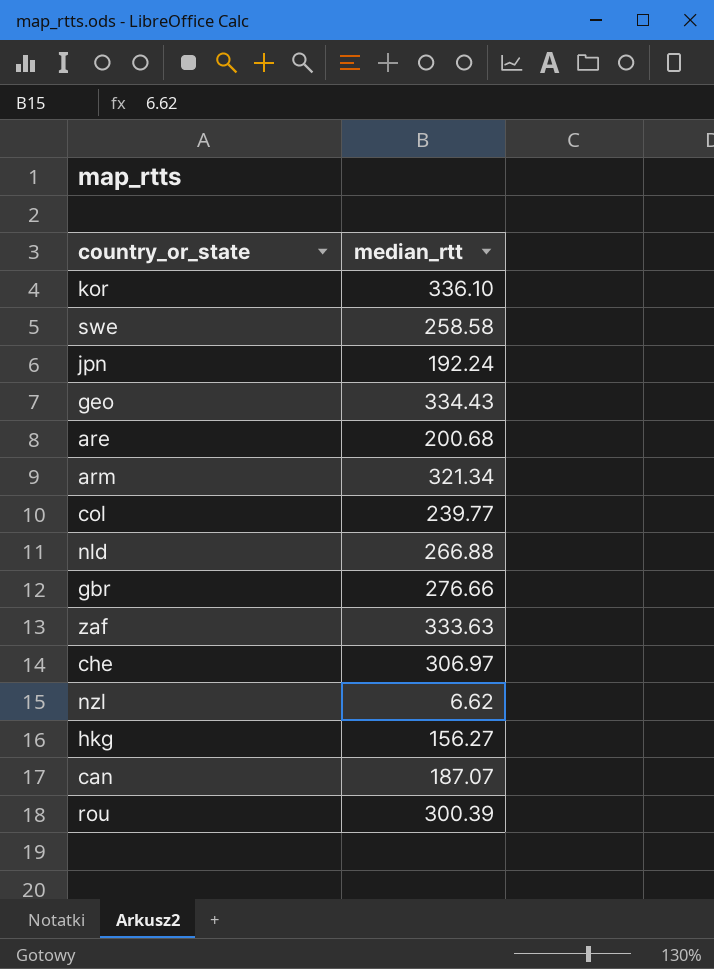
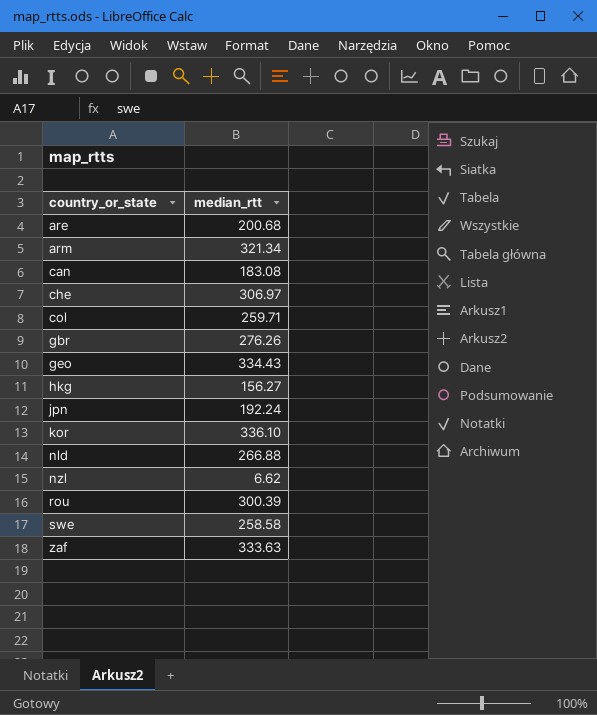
row order: none -> country_or_state ascending
can | median_rtt: 187.07 -> 183.08
col | median_rtt: 239.77 -> 259.71
gbr | median_rtt: 276.66 -> 276.26

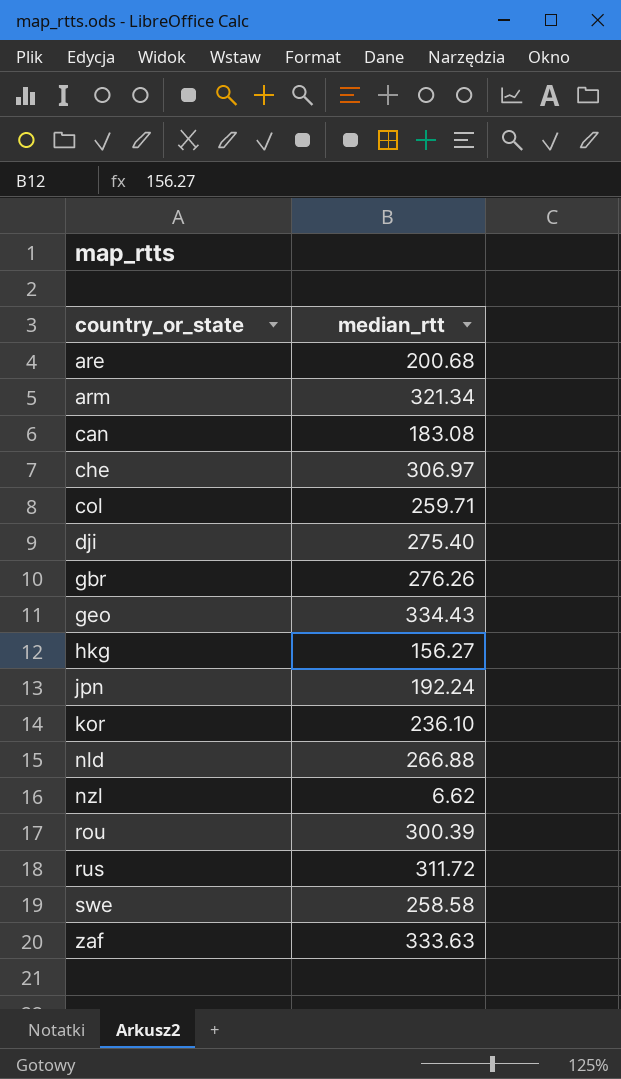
row dji: none -> 275.40
kor | median_rtt: 336.10 -> 236.10
row rus: none -> 311.72

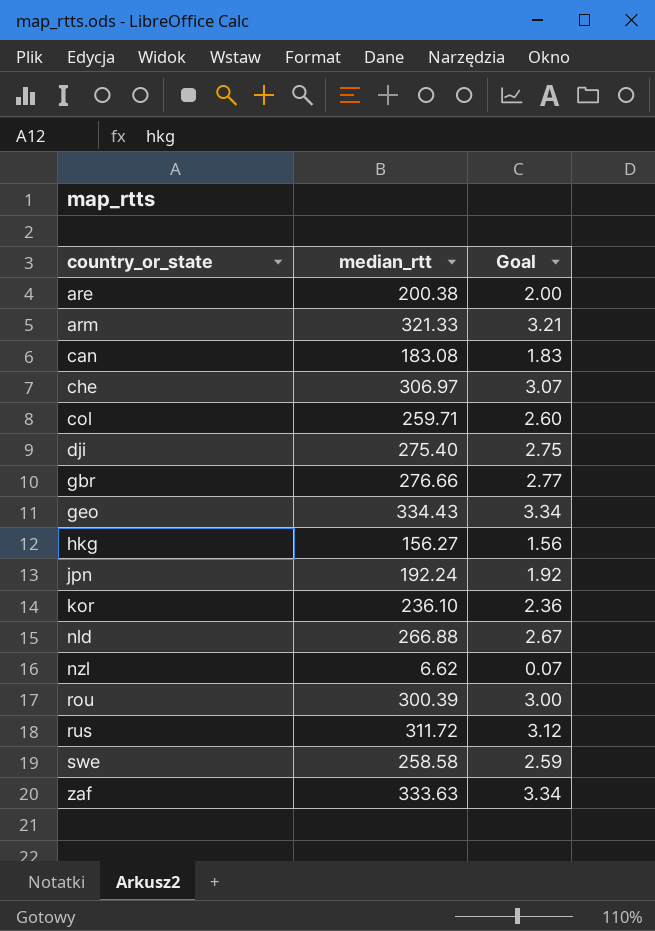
column Goal | formula: none -> [median_rtt] * 0.01
are | median_rtt: 200.68 -> 200.38
arm | median_rtt: 321.34 -> 321.33
gbr | median_rtt: 276.26 -> 276.66

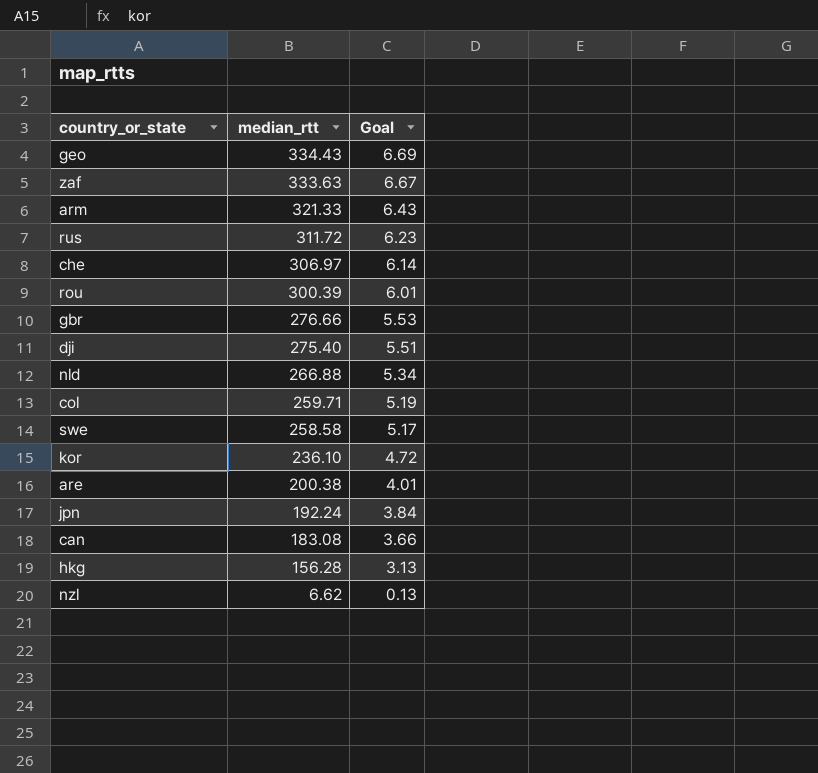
row order: country_or_state ascending -> median_rtt descending
column Goal | formula: [median_rtt] * 0.01 -> [median_rtt] * 0.02
hkg | median_rtt: 156.27 -> 156.28

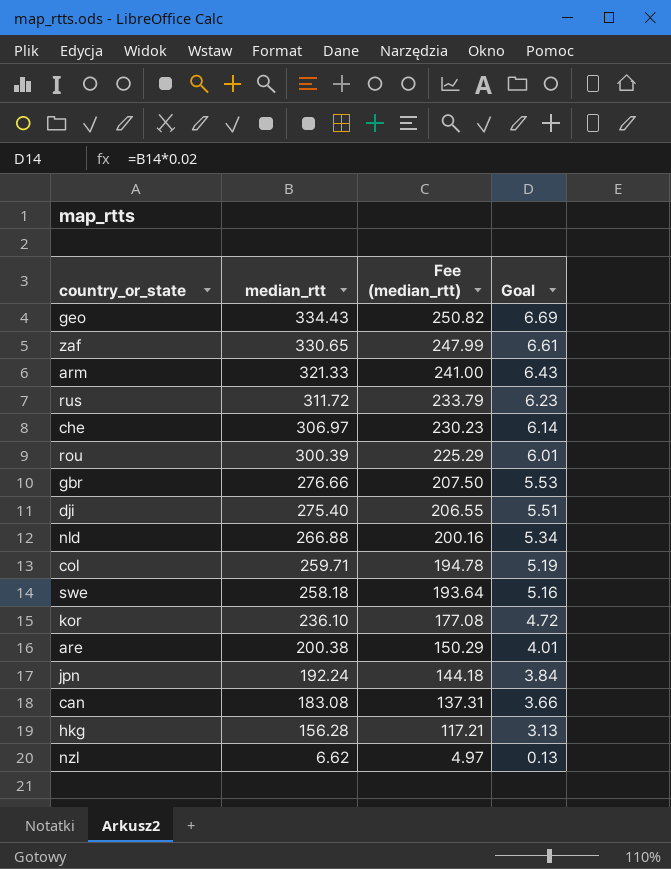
column Fee (median_rtt) | formula: none -> [median_rtt] * 0.75
zaf | median_rtt: 333.63 -> 330.65
zaf | Goal: 6.67 -> 6.61
swe | median_rtt: 258.58 -> 258.18
swe | Goal: 5.17 -> 5.16

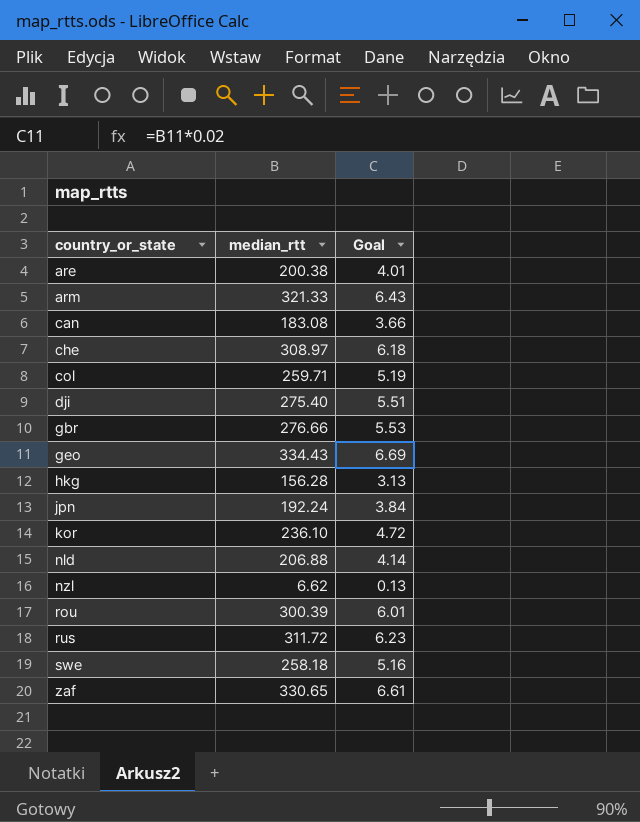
row order: median_rtt descending -> country_or_state ascending
column Fee (median_rtt) | formula: [median_rtt] * 0.75 -> none
che | median_rtt: 306.97 -> 308.97
che | Goal: 6.14 -> 6.18
nld | median_rtt: 266.88 -> 206.88
nld | Goal: 5.34 -> 4.14

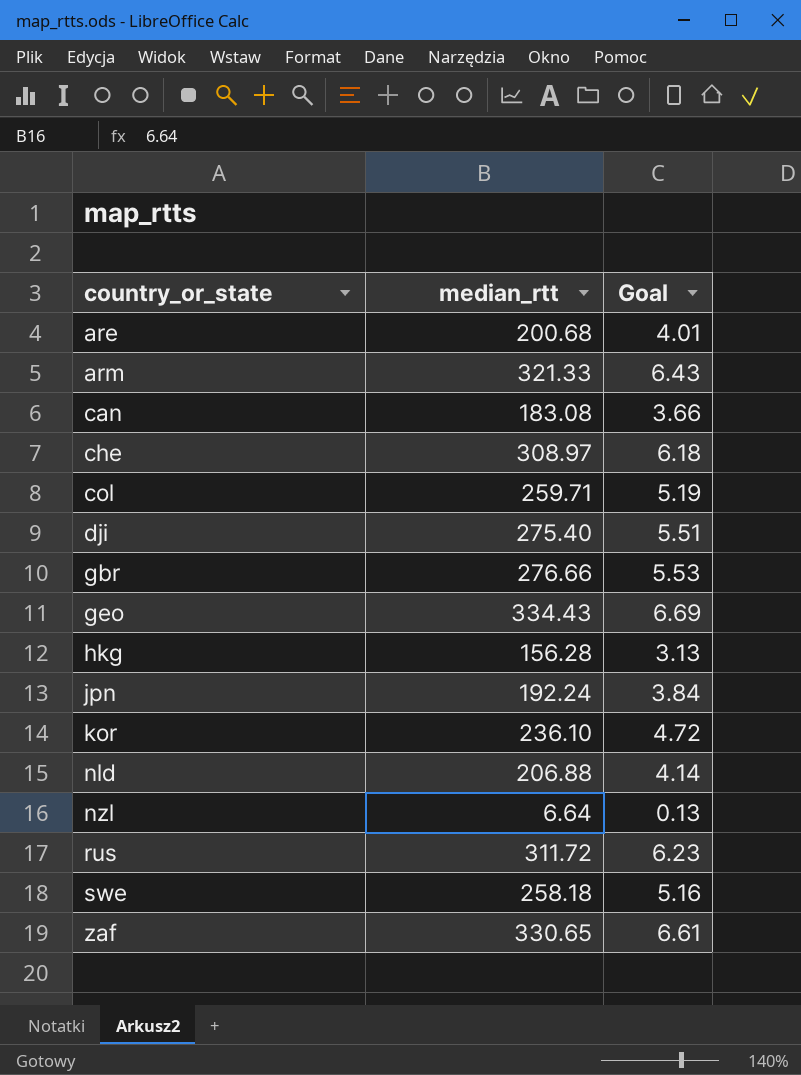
row rou: 300.39 | 6.01 -> none
are | median_rtt: 200.38 -> 200.68
nzl | median_rtt: 6.62 -> 6.64

